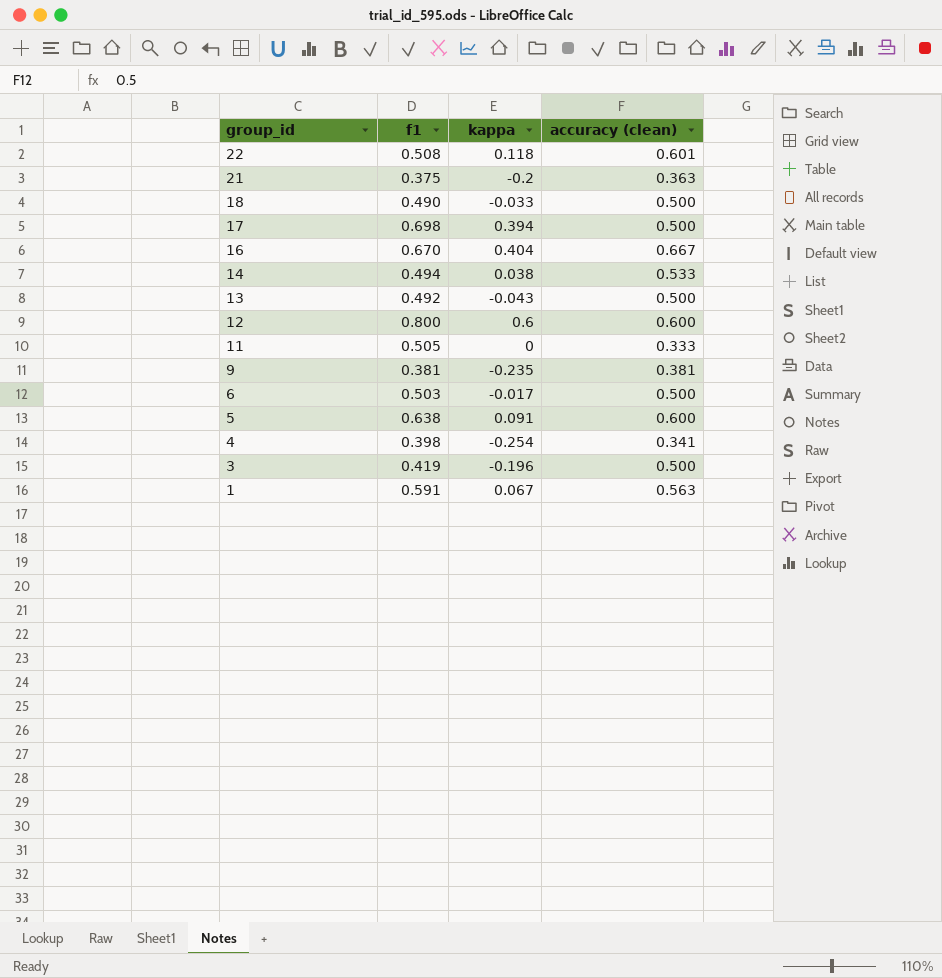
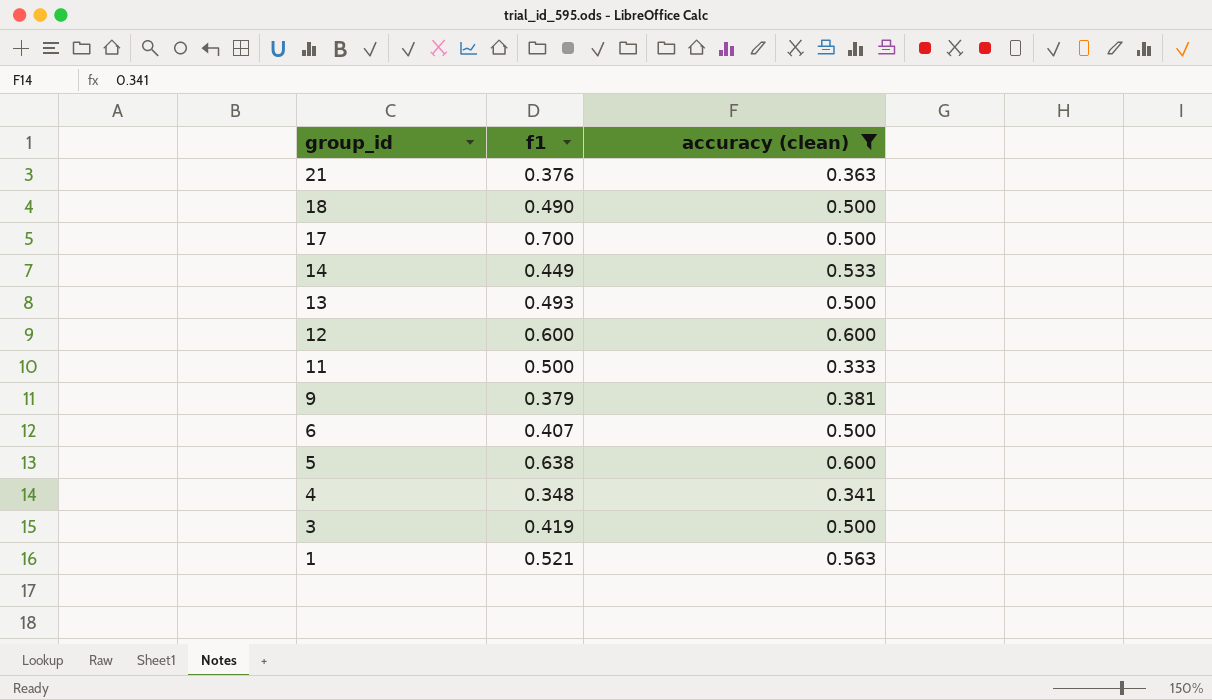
filter: none -> accuracy (clean) <= 0.600
column kappa | position: 3 -> none
21 | f1: 0.375 -> 0.376
17 | f1: 0.698 -> 0.700
14 | f1: 0.494 -> 0.449
13 | f1: 0.492 -> 0.493
12 | f1: 0.800 -> 0.600
11 | f1: 0.505 -> 0.500
9 | f1: 0.381 -> 0.379
6 | f1: 0.503 -> 0.407
4 | f1: 0.398 -> 0.348
1 | f1: 0.591 -> 0.521

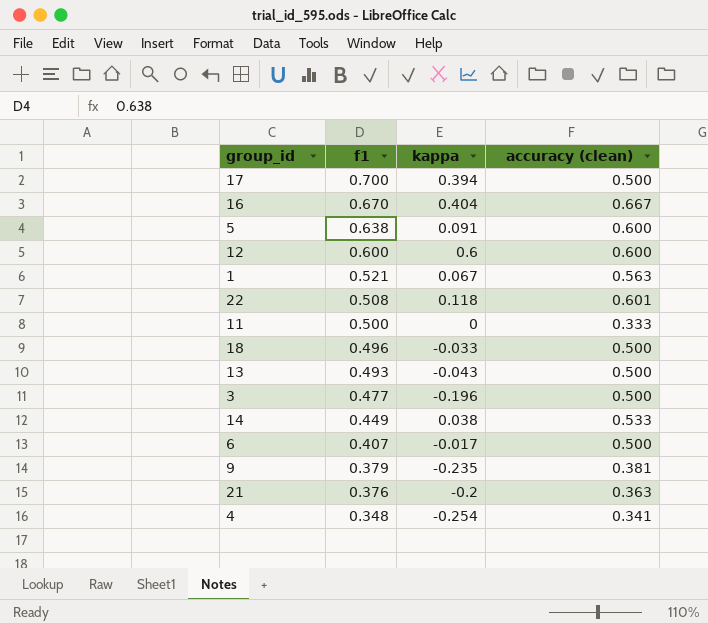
filter: accuracy (clean) <= 0.600 -> none
row order: group_id descending -> f1 descending
column kappa | position: none -> 3
18 | f1: 0.490 -> 0.496
3 | f1: 0.419 -> 0.477

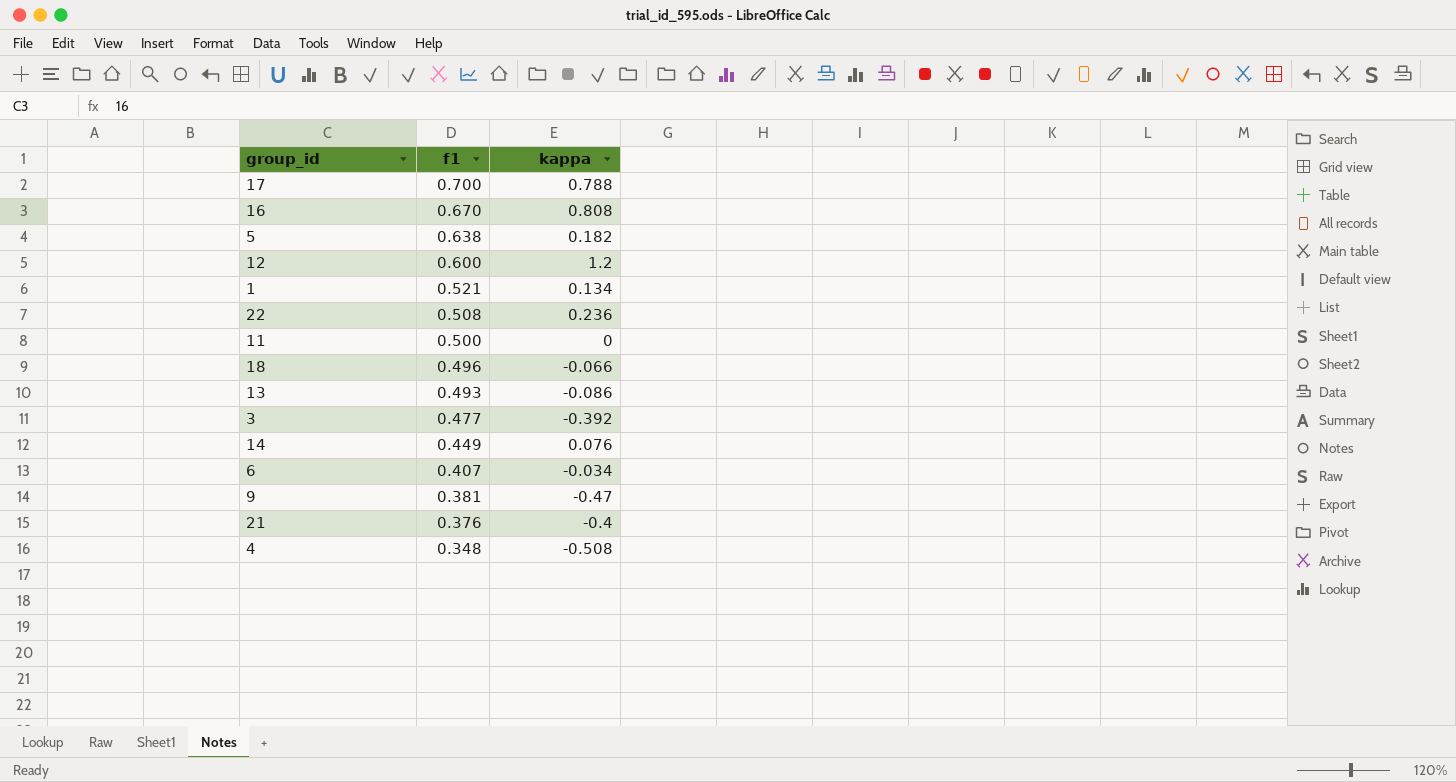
column accuracy (clean) | position: 4 -> none
17 | kappa: 0.394 -> 0.788
16 | kappa: 0.404 -> 0.808
5 | kappa: 0.091 -> 0.182
12 | kappa: 0.6 -> 1.2
1 | kappa: 0.067 -> 0.134
22 | kappa: 0.118 -> 0.236
18 | kappa: -0.033 -> -0.066
13 | kappa: -0.043 -> -0.086
3 | kappa: -0.196 -> -0.392
14 | kappa: 0.038 -> 0.076
6 | kappa: -0.017 -> -0.034
9 | f1: 0.379 -> 0.381
9 | kappa: -0.235 -> -0.47
21 | kappa: -0.2 -> -0.4
4 | kappa: -0.254 -> -0.508

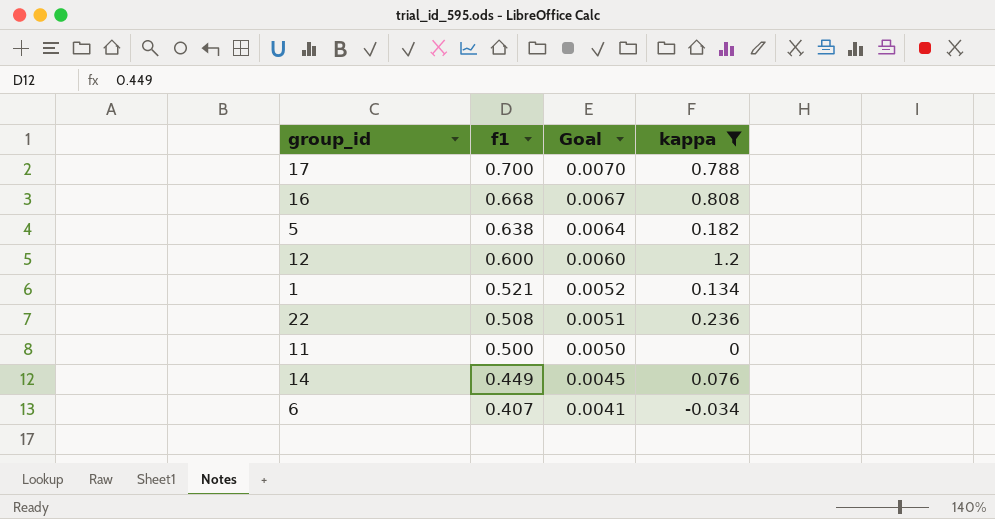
filter: none -> kappa >= -0.034
column Goal | formula: none -> [f1] * 0.01
16 | f1: 0.670 -> 0.668

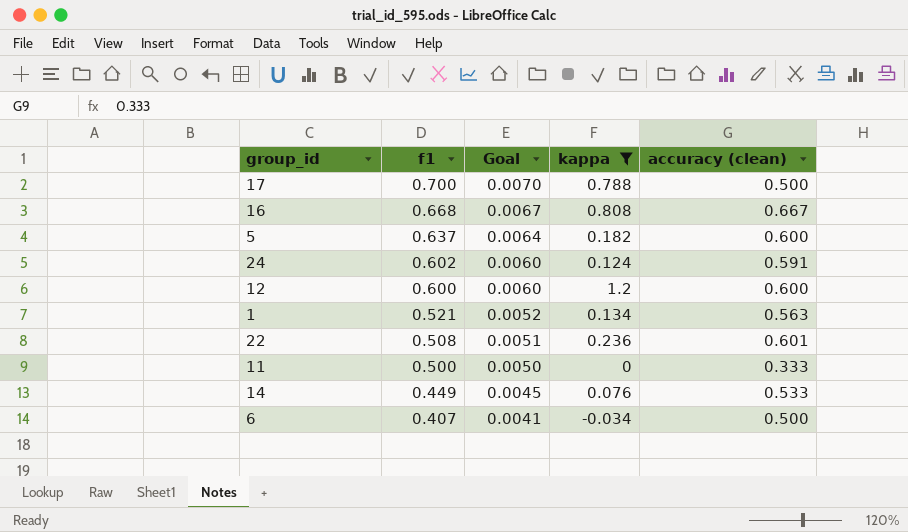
column accuracy (clean) | position: none -> 5
5 | f1: 0.638 -> 0.637
row 24: none -> 0.602 | 0.0060 | 0.124 | 0.591

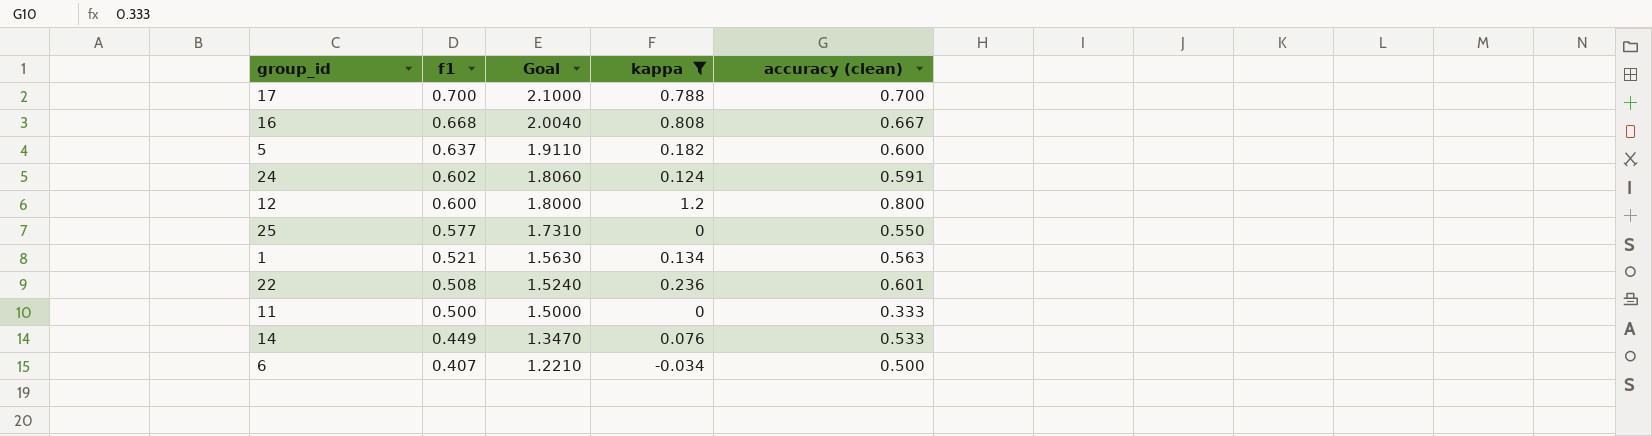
column Goal | formula: [f1] * 0.01 -> [f1] * 3
17 | accuracy (clean): 0.500 -> 0.700
12 | accuracy (clean): 0.600 -> 0.800
row 25: none -> 0.577 | 1.7310 | 0 | 0.550

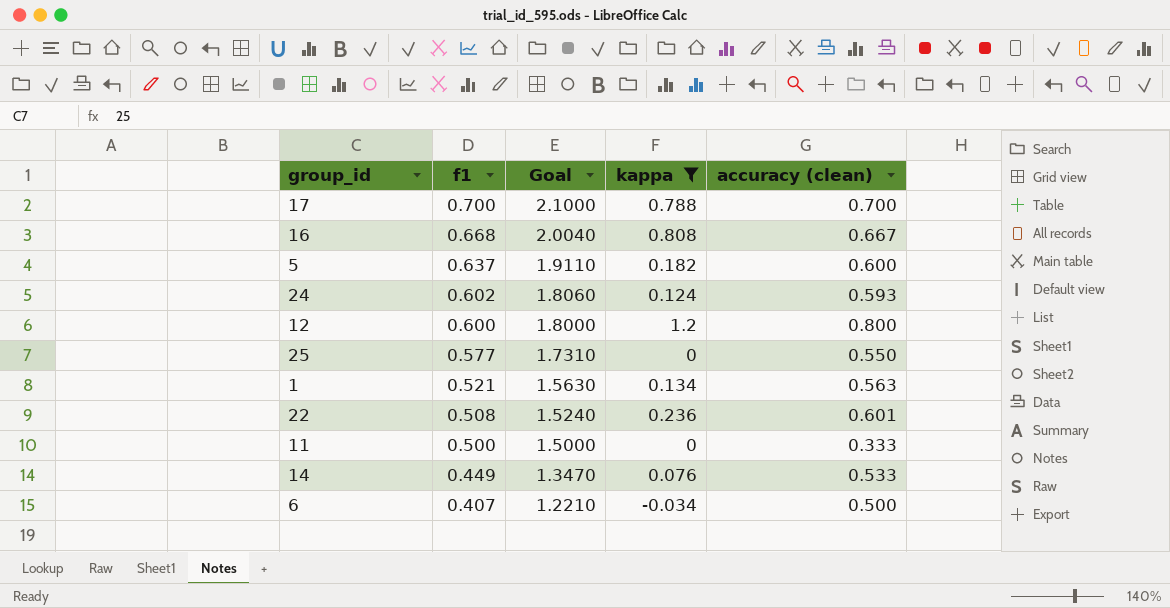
24 | accuracy (clean): 0.591 -> 0.593

